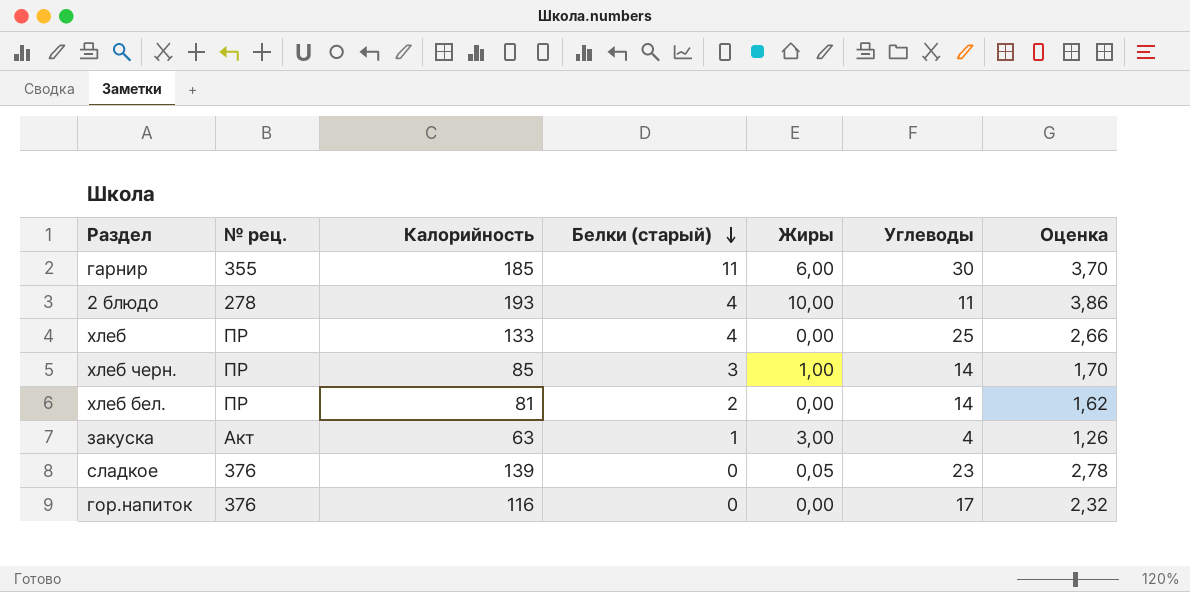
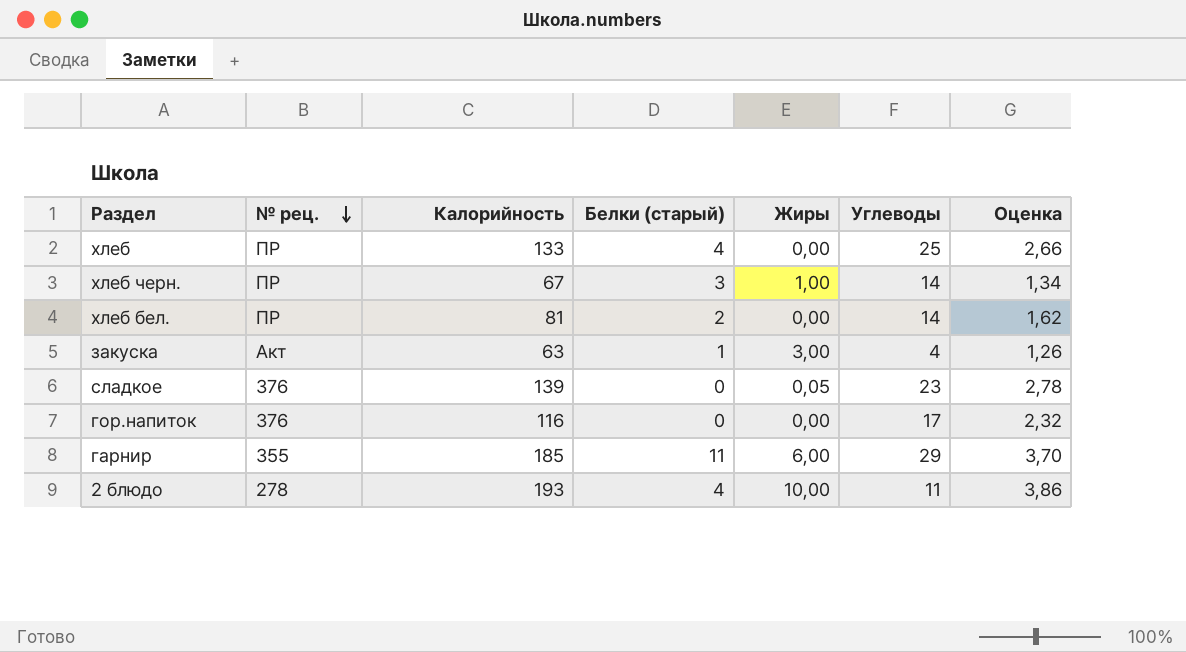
row order: Белки (старый) descending -> № рец. descending
хлеб черн. | Калорийность: 85 -> 67
хлеб черн. | Оценка: 1,70 -> 1,34
гарнир | Углеводы: 30 -> 29

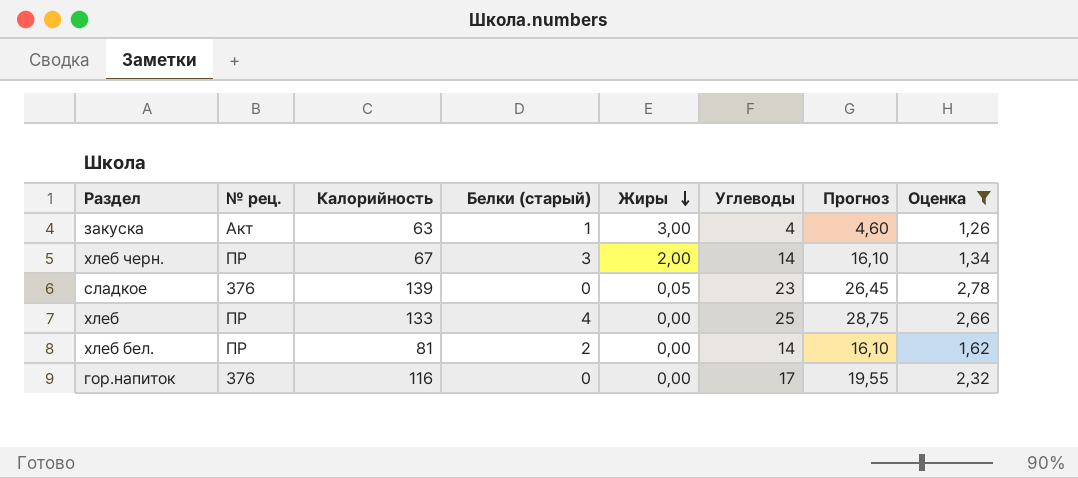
filter: none -> Оценка <= 2,78
row order: № рец. descending -> Жиры descending
column Прогноз | formula: none -> [Углеводы] * 1,15
хлеб черн. | Жиры: 1,00 -> 2,00

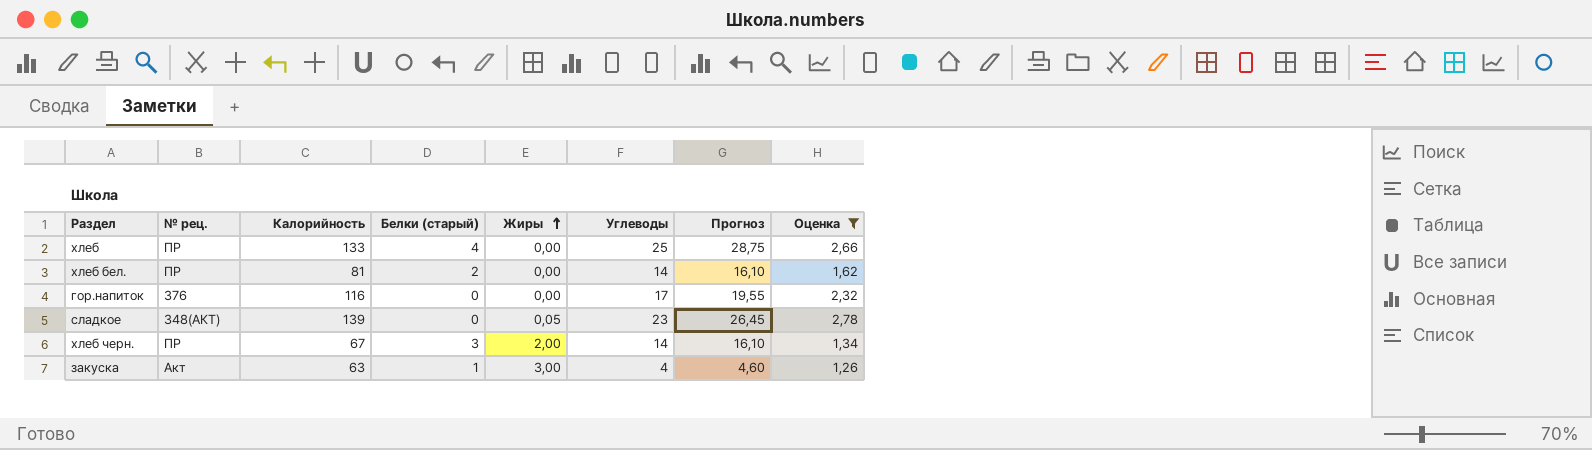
row order: Жиры descending -> Жиры ascending
сладкое | № рец.: 376 -> 348(АКТ)

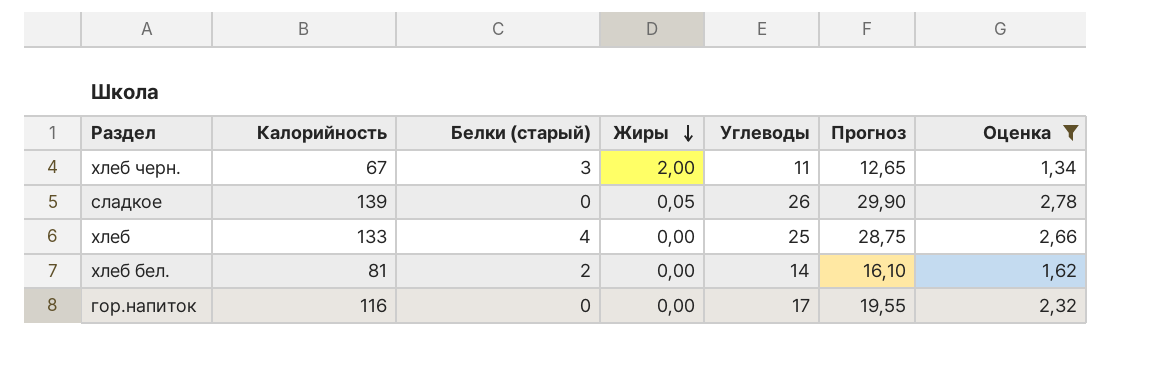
row order: Жиры ascending -> Жиры descending
column № рец. | position: 2 -> none
row закуска: Акт | 63 | 1 | 3,00 | 4 | 4,60 | 1,26 -> none
хлеб черн. | Углеводы: 14 -> 11
хлеб черн. | Прогноз: 16,10 -> 12,65
сладкое | Углеводы: 23 -> 26
сладкое | Прогноз: 26,45 -> 29,90

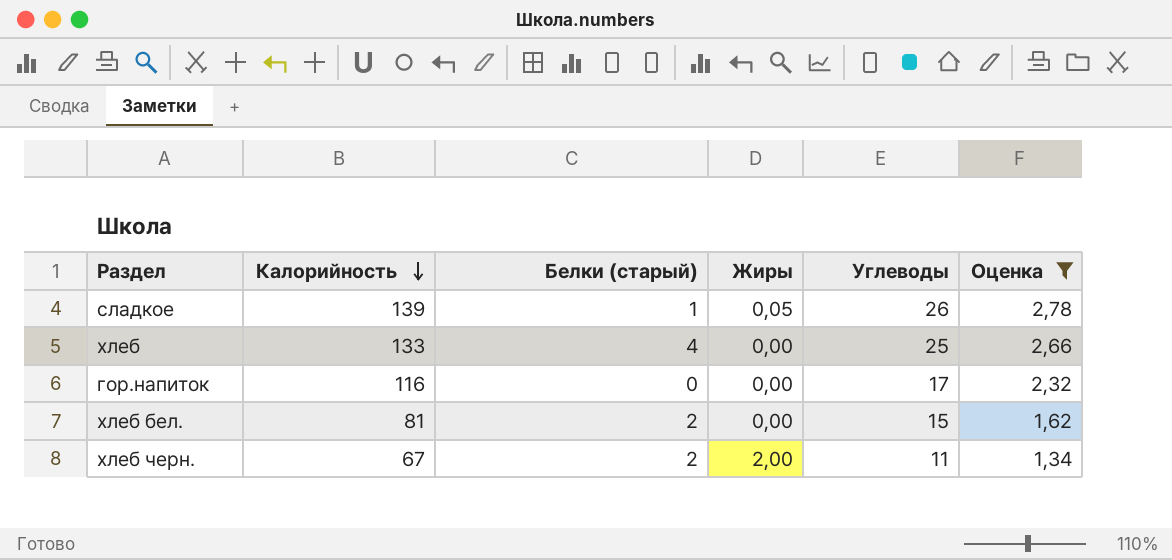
row order: Жиры descending -> Калорийность descending
column Прогноз | formula: [Углеводы] * 1,15 -> none
сладкое | Белки (старый): 0 -> 1
хлеб бел. | Углеводы: 14 -> 15
хлеб черн. | Белки (старый): 3 -> 2

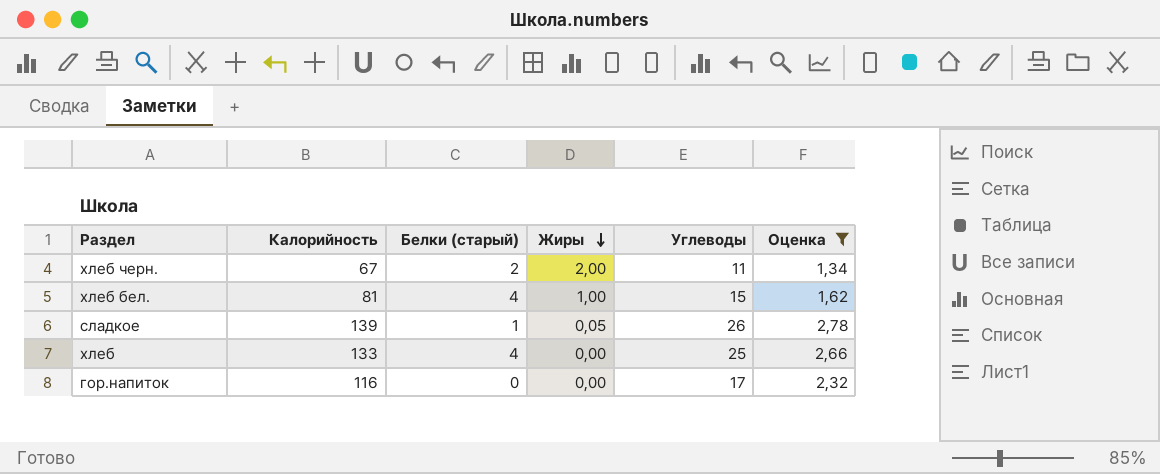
row order: Калорийность descending -> Жиры descending
хлеб бел. | Белки (старый): 2 -> 4
хлеб бел. | Жиры: 0,00 -> 1,00

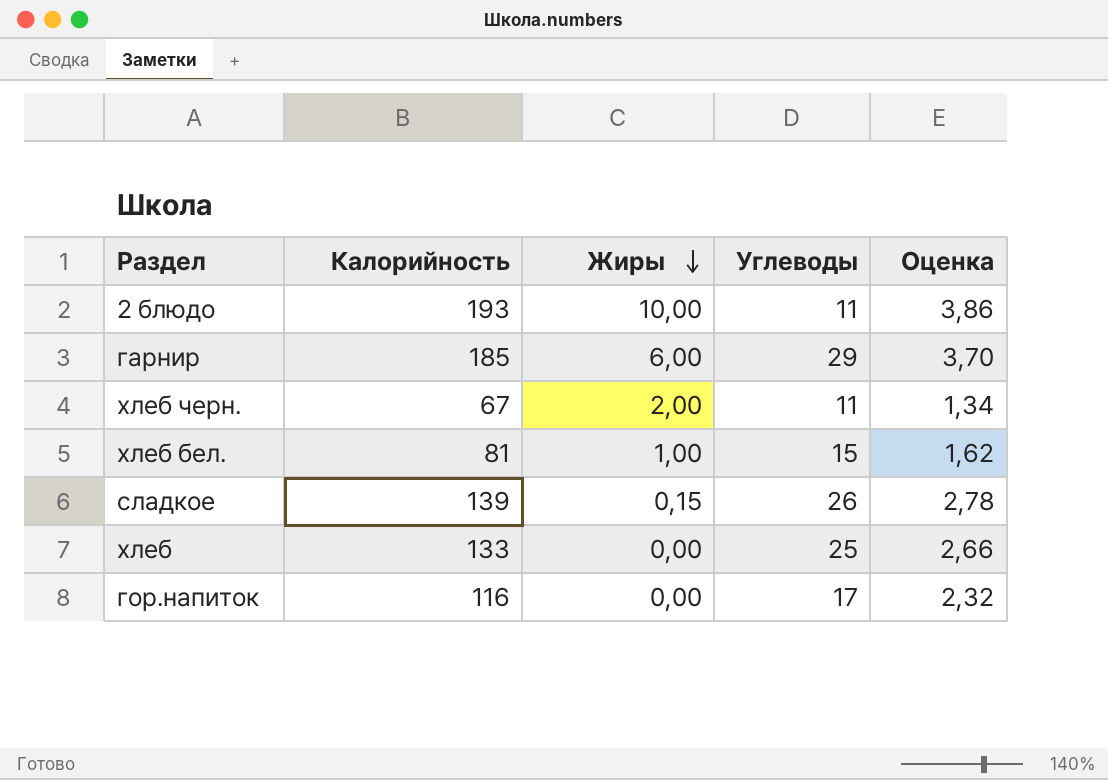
filter: Оценка <= 2,78 -> none
column Белки (старый) | position: 3 -> none
сладкое | Жиры: 0,05 -> 0,15

